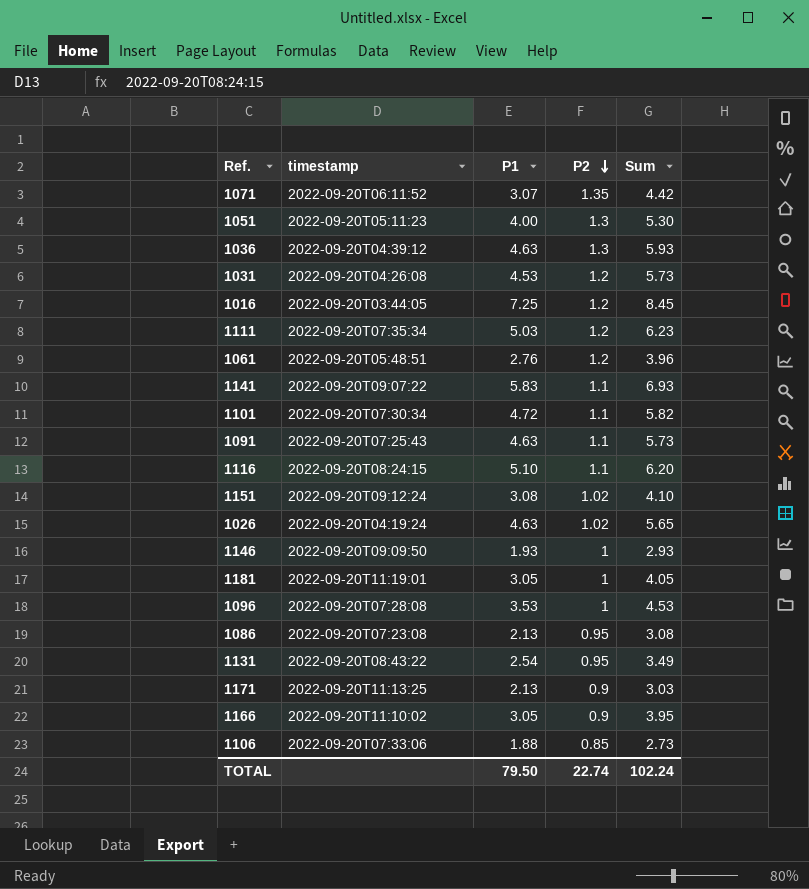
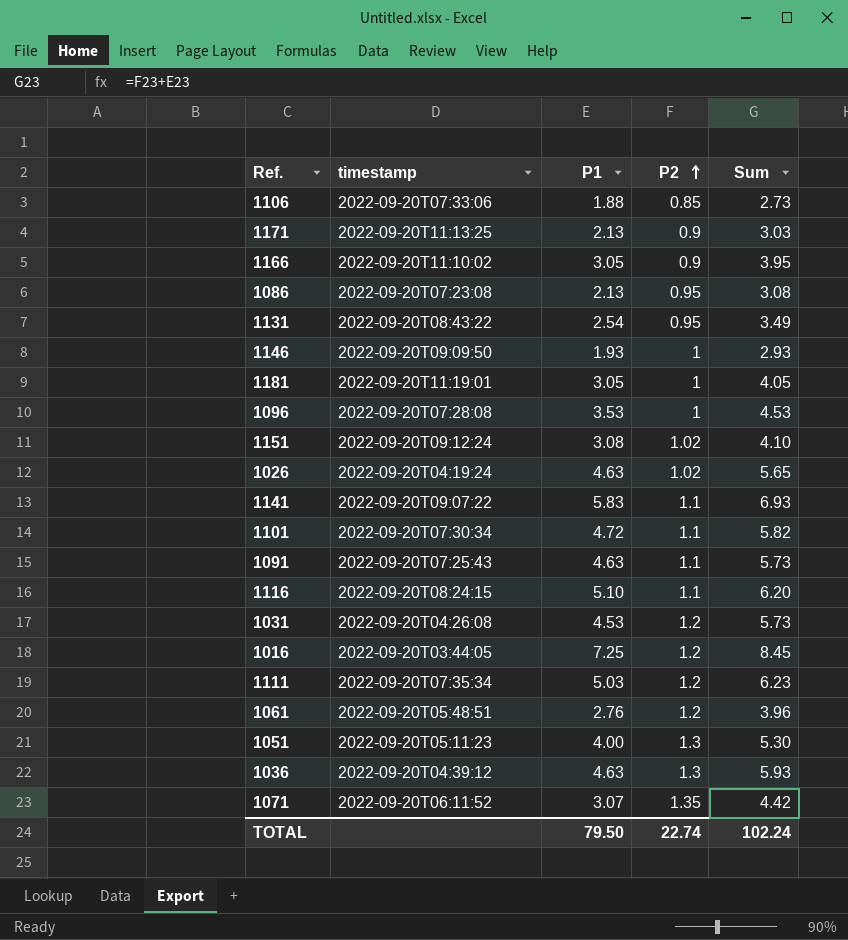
row order: P2 descending -> P2 ascending

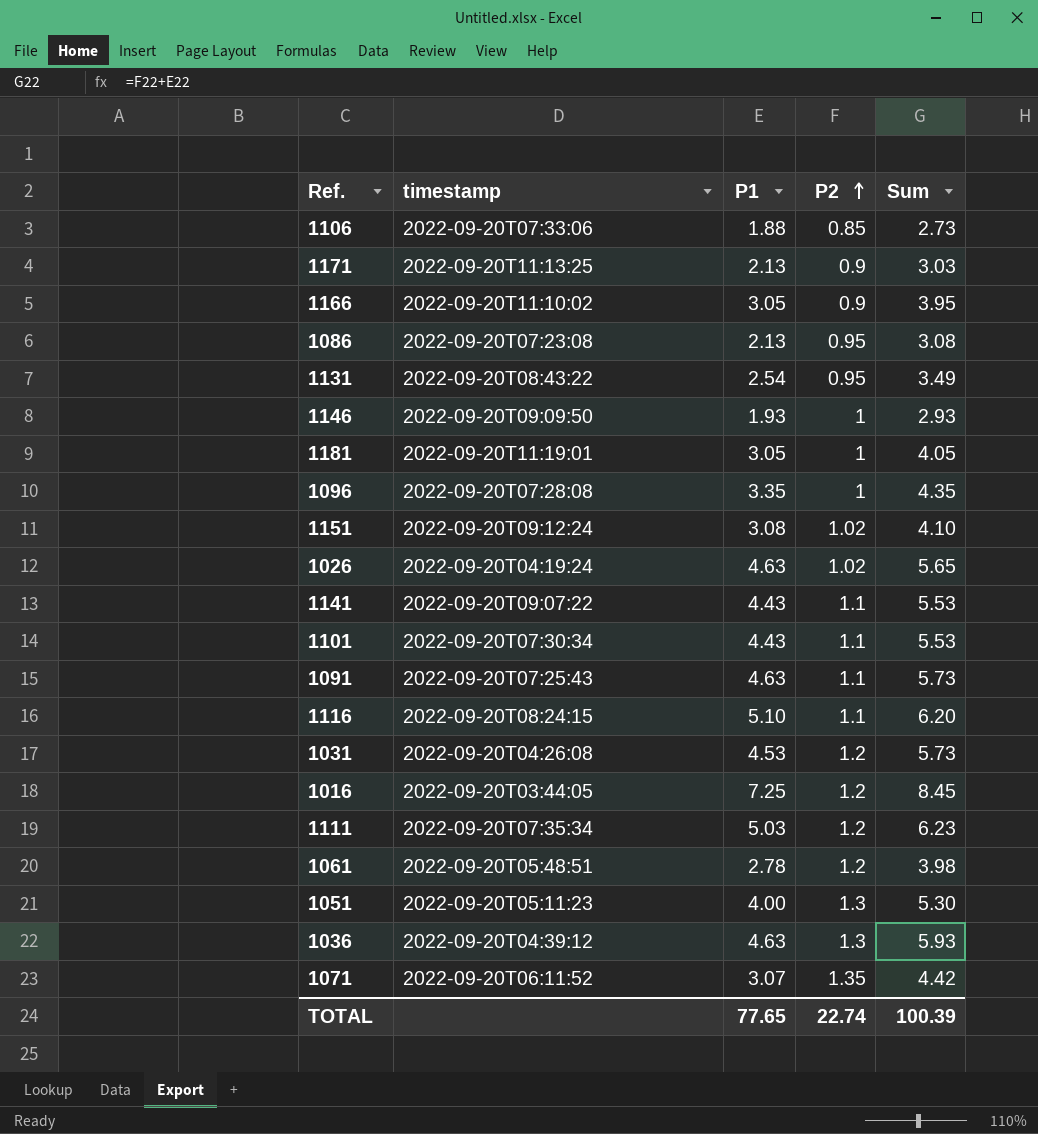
1096 | P1: 3.53 -> 3.35
1096 | Sum: 4.53 -> 4.35
1141 | P1: 5.83 -> 4.43
1141 | Sum: 6.93 -> 5.53
1101 | P1: 4.72 -> 4.43
1101 | Sum: 5.82 -> 5.53
1061 | P1: 2.76 -> 2.78
1061 | Sum: 3.96 -> 3.98
TOTAL | P1: 79.50 -> 77.65
TOTAL | Sum: 102.24 -> 100.39

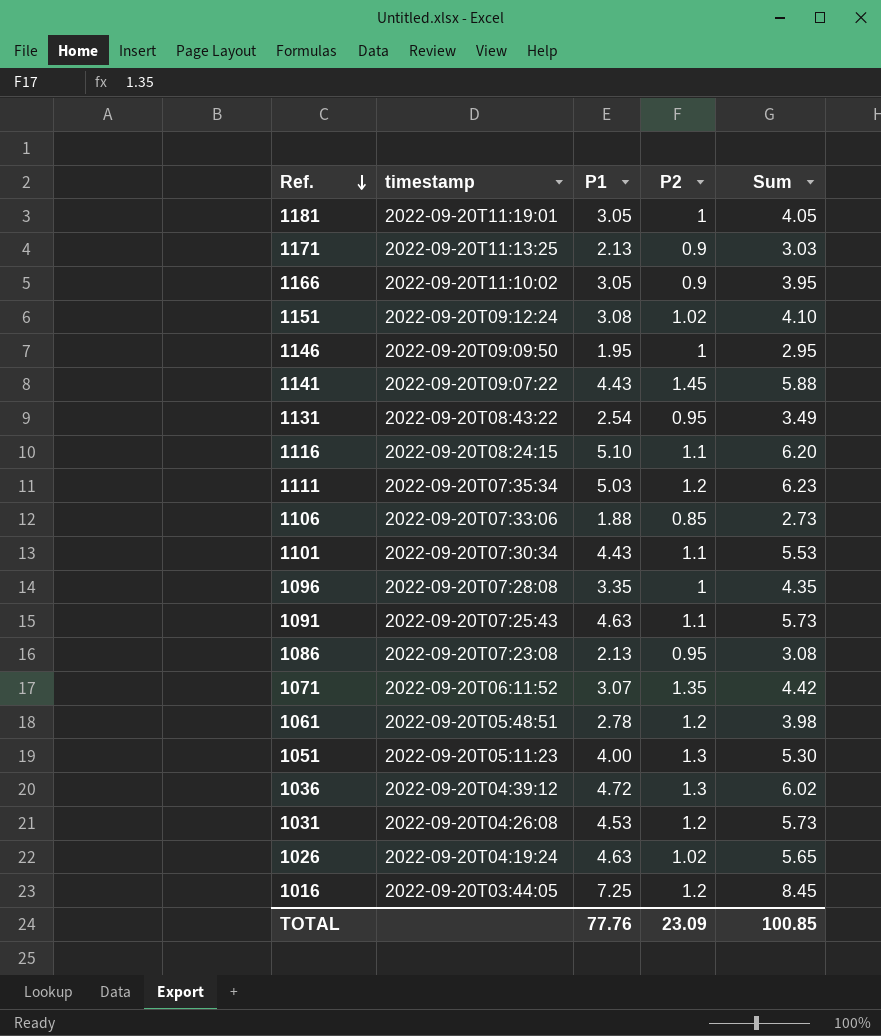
row order: P2 ascending -> Ref. descending
1146 | P1: 1.93 -> 1.95
1146 | Sum: 2.93 -> 2.95
1141 | P2: 1.1 -> 1.45
1141 | Sum: 5.53 -> 5.88
1036 | P1: 4.63 -> 4.72
1036 | Sum: 5.93 -> 6.02
TOTAL | P1: 77.65 -> 77.76
TOTAL | P2: 22.74 -> 23.09
TOTAL | Sum: 100.39 -> 100.85

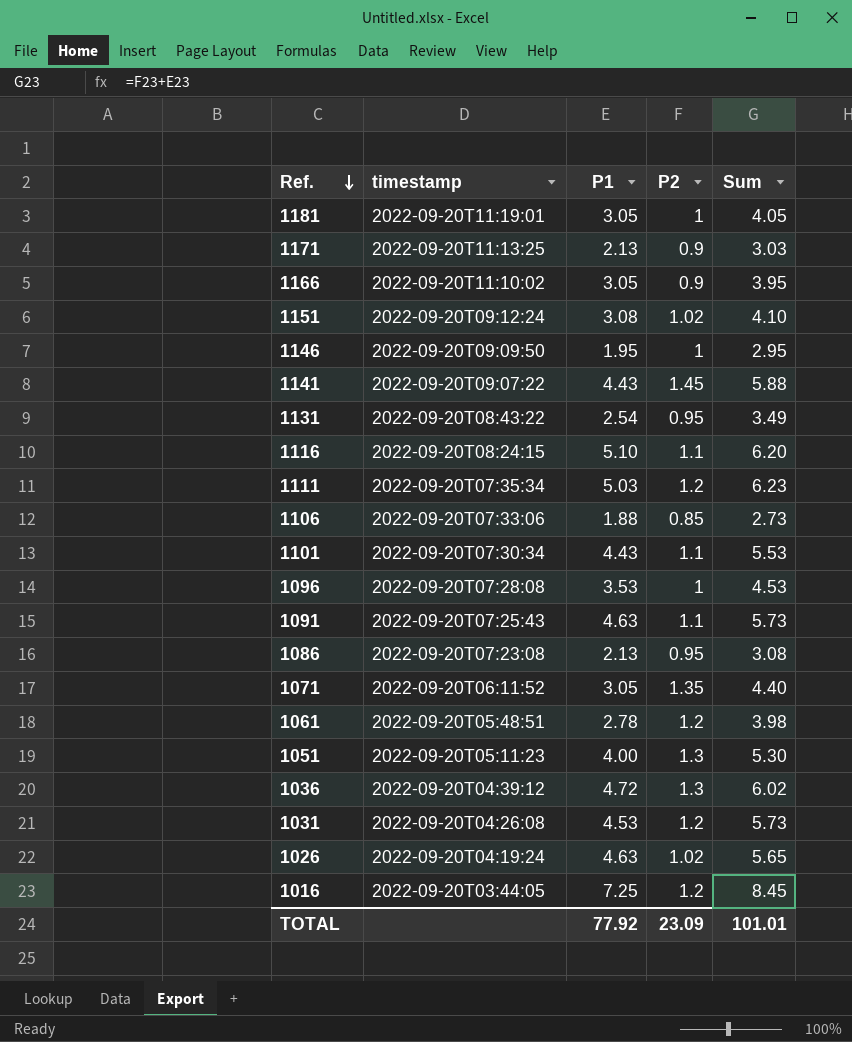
1096 | P1: 3.35 -> 3.53
1096 | Sum: 4.35 -> 4.53
1071 | P1: 3.07 -> 3.05
1071 | Sum: 4.42 -> 4.40
TOTAL | P1: 77.76 -> 77.92
TOTAL | Sum: 100.85 -> 101.01

